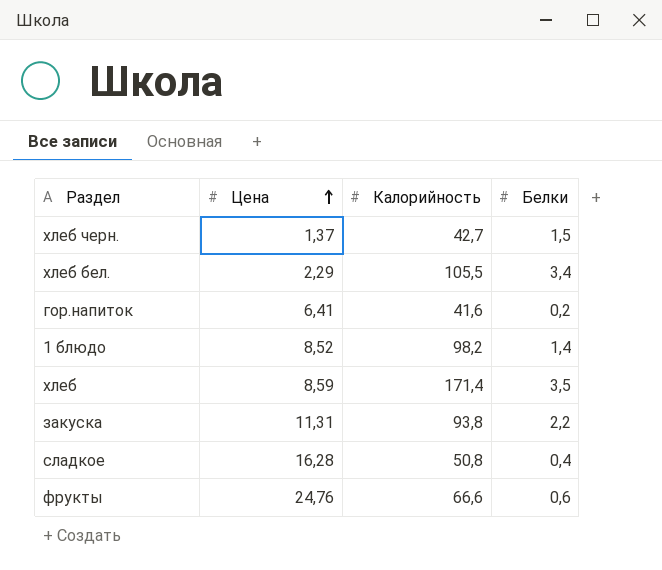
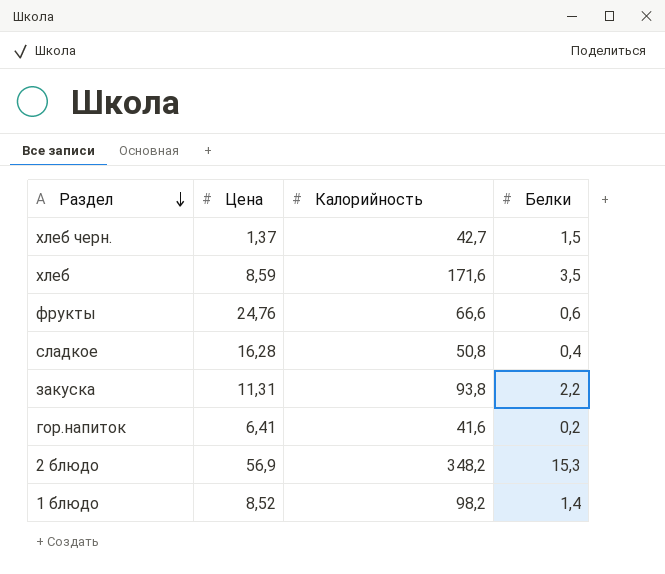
row order: Цена ascending -> Раздел descending
row хлеб бел.: 2,29 | 105,5 | 3,4 -> none
хлеб | Калорийность: 171,4 -> 171,6
row 2 блюдо: none -> 56,9 | 348,2 | 15,3

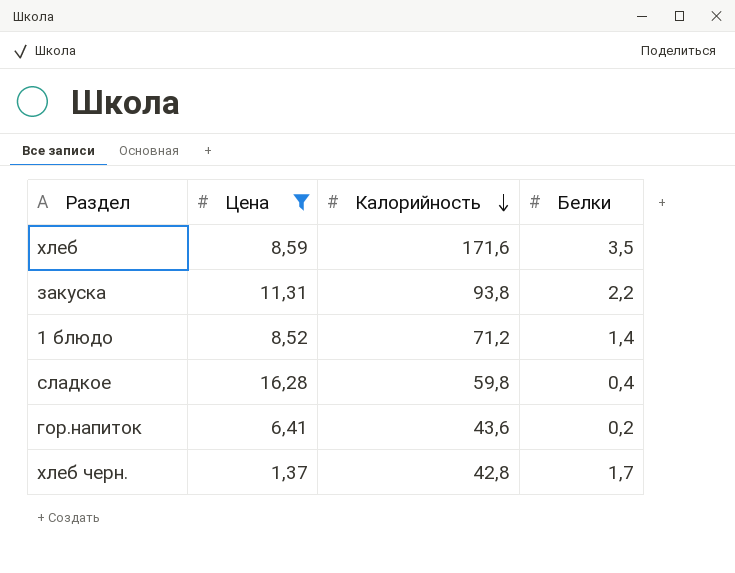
filter: none -> Цена <= 16,28
row order: Раздел descending -> Калорийность descending
1 блюдо | Калорийность: 98,2 -> 71,2
сладкое | Калорийность: 50,8 -> 59,8
гор.напиток | Калорийность: 41,6 -> 43,6
хлеб черн. | Калорийность: 42,7 -> 42,8
хлеб черн. | Белки: 1,5 -> 1,7

